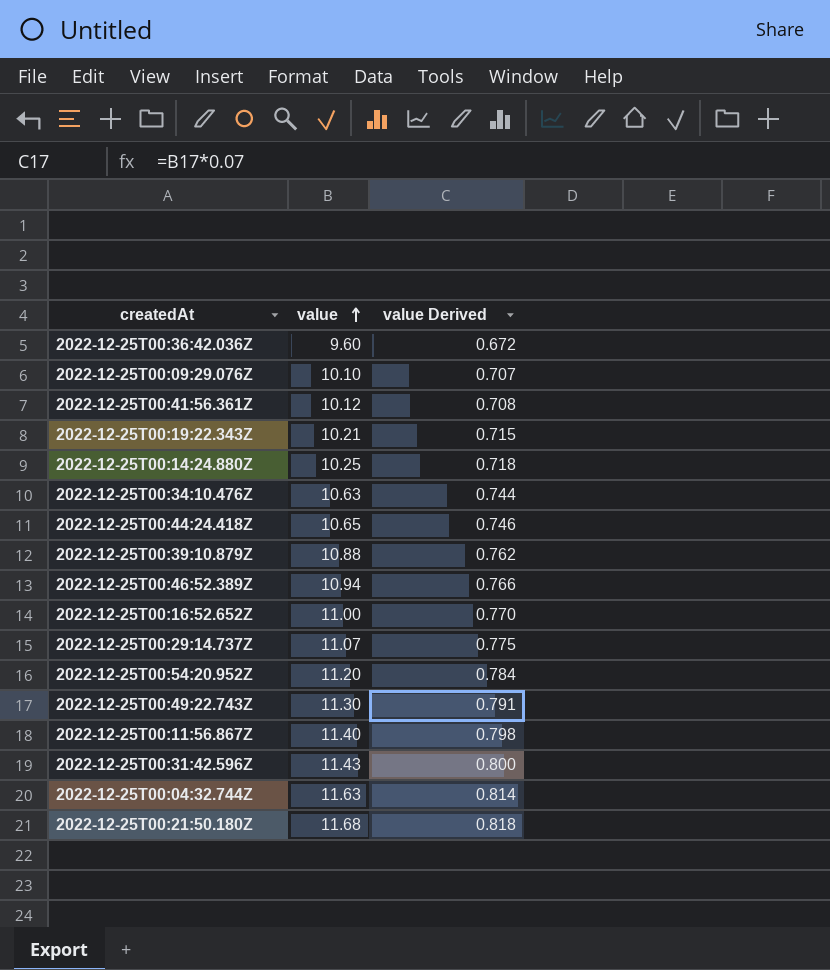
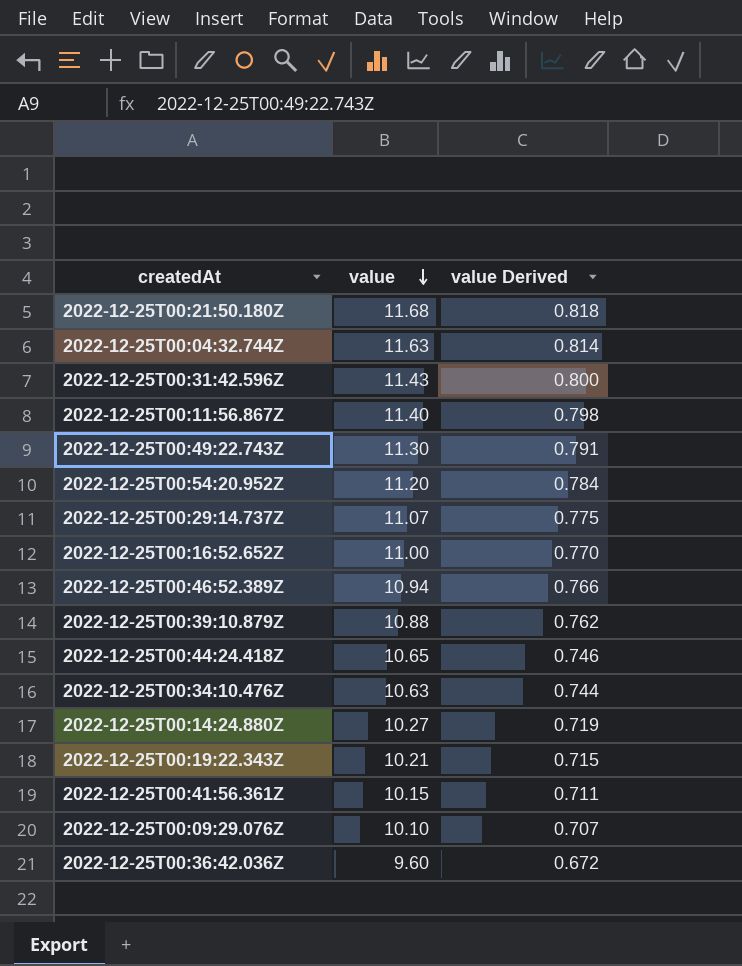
row order: value ascending -> value descending
2022-12-25T00:14:24.880Z | value: 10.25 -> 10.27
2022-12-25T00:14:24.880Z | value Derived: 0.718 -> 0.719
2022-12-25T00:41:56.361Z | value: 10.12 -> 10.15
2022-12-25T00:41:56.361Z | value Derived: 0.708 -> 0.711

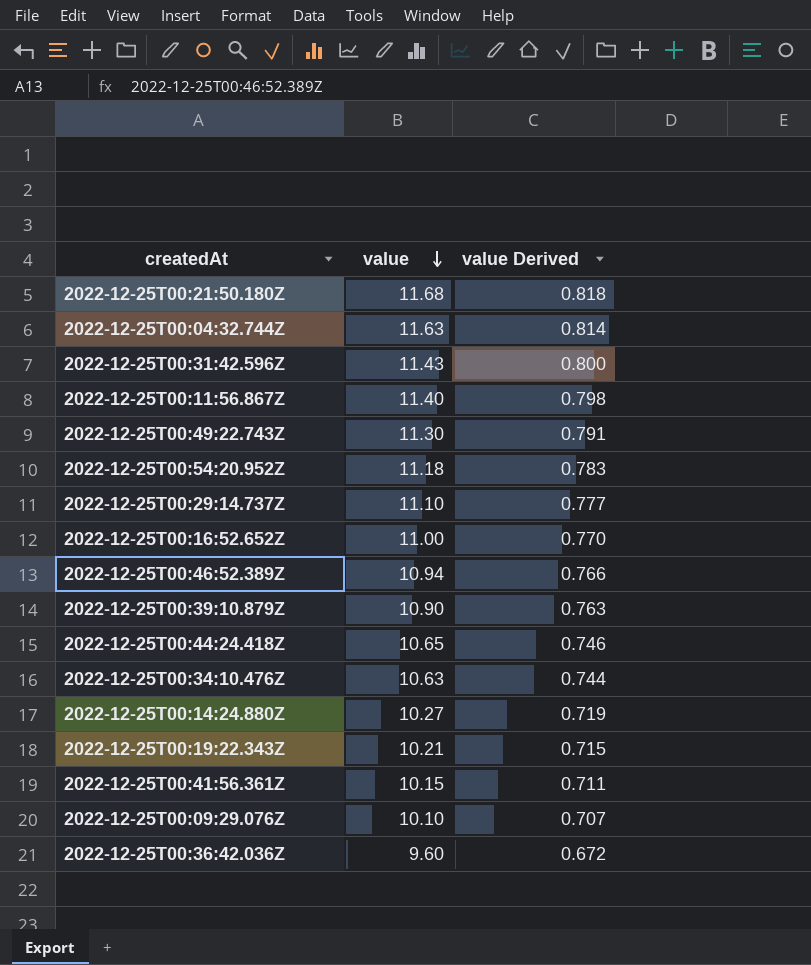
2022-12-25T00:54:20.952Z | value: 11.20 -> 11.18
2022-12-25T00:54:20.952Z | value Derived: 0.784 -> 0.783
2022-12-25T00:29:14.737Z | value: 11.07 -> 11.10
2022-12-25T00:29:14.737Z | value Derived: 0.775 -> 0.777
2022-12-25T00:39:10.879Z | value: 10.88 -> 10.90
2022-12-25T00:39:10.879Z | value Derived: 0.762 -> 0.763

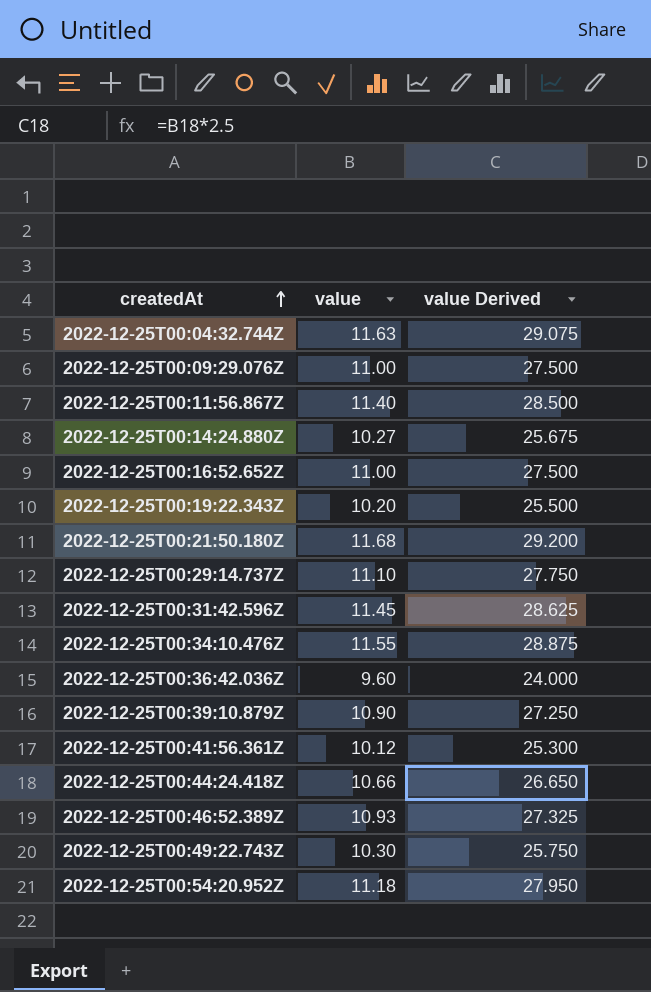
row order: value descending -> createdAt ascending
column value Derived | formula: [value] * 0.07 -> [value] * 2.5
2022-12-25T00:09:29.076Z | value: 10.10 -> 11.00
2022-12-25T00:19:22.343Z | value: 10.21 -> 10.20
2022-12-25T00:31:42.596Z | value: 11.43 -> 11.45
2022-12-25T00:34:10.476Z | value: 10.63 -> 11.55
2022-12-25T00:41:56.361Z | value: 10.15 -> 10.12
2022-12-25T00:44:24.418Z | value: 10.65 -> 10.66
2022-12-25T00:46:52.389Z | value: 10.94 -> 10.93
2022-12-25T00:49:22.743Z | value: 11.30 -> 10.30

